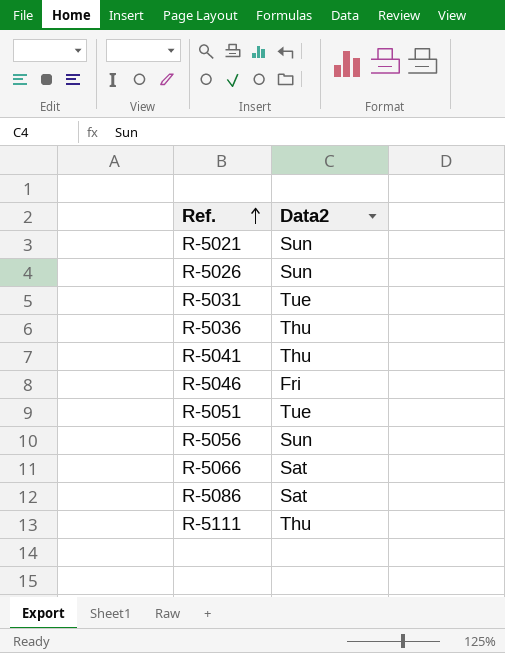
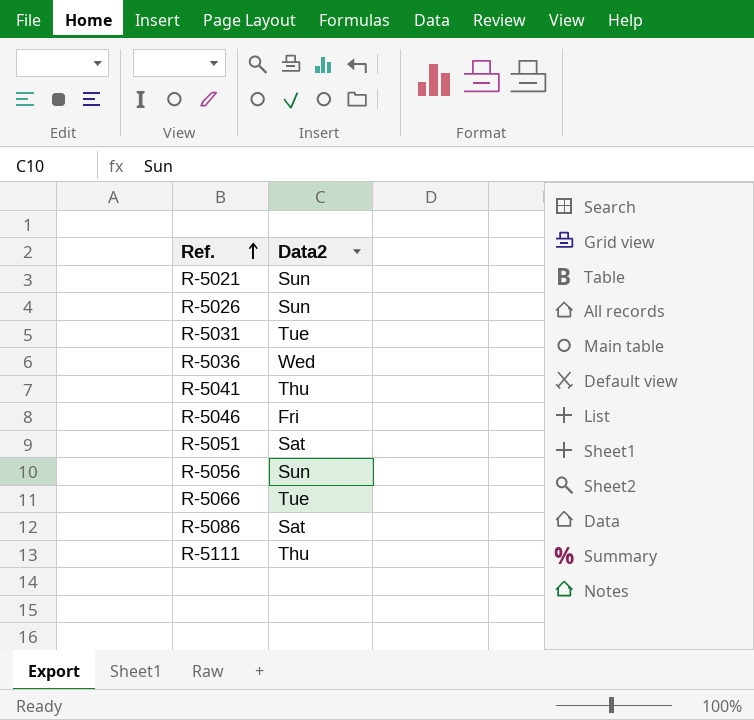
R-5036 | Data2: Thu -> Wed
R-5051 | Data2: Tue -> Sat
R-5066 | Data2: Sat -> Tue

